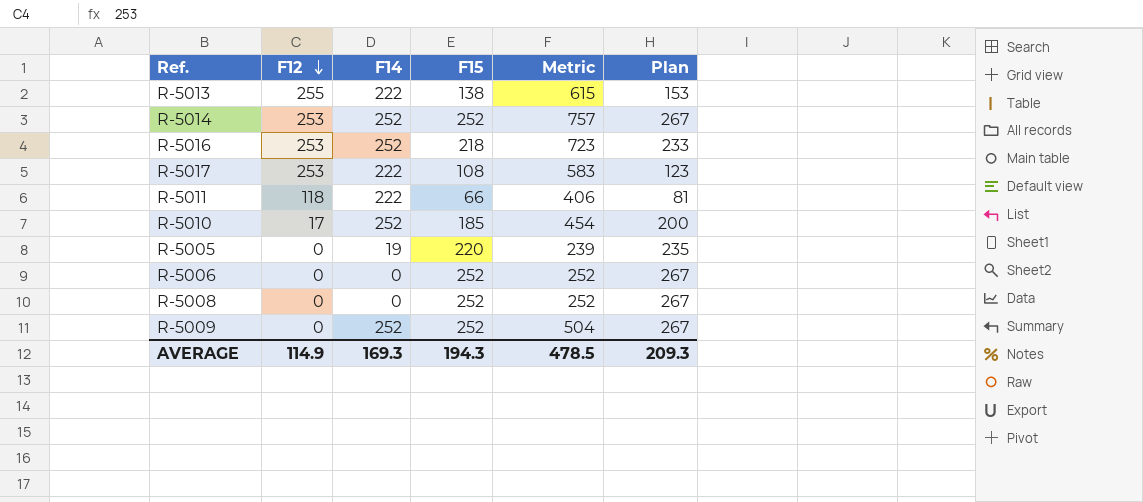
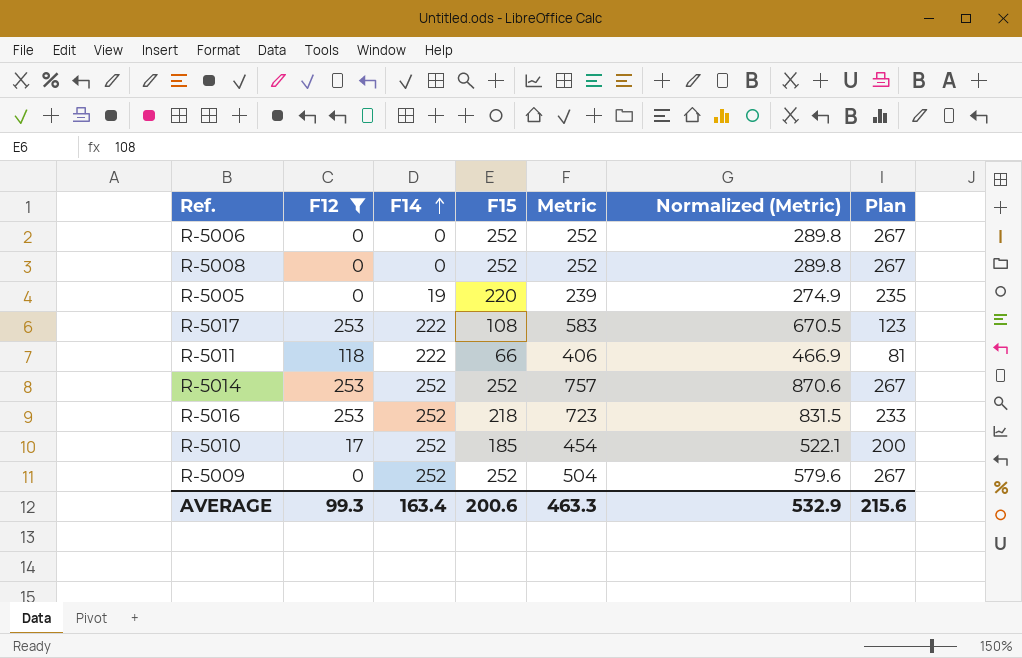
filter: none -> F12 != 255
row order: F12 descending -> F14 ascending
column Normalized (Metric) | formula: none -> [Metric] * 1.15
AVERAGE | F12: 114.9 -> 99.3
AVERAGE | F14: 169.3 -> 163.4
AVERAGE | F15: 194.3 -> 200.6
AVERAGE | Metric: 478.5 -> 463.3
AVERAGE | Plan: 209.3 -> 215.6

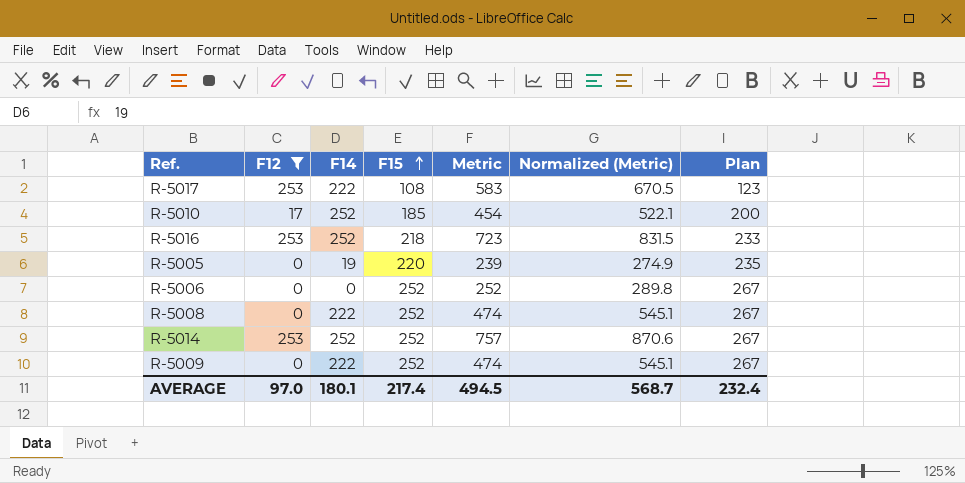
row order: F14 ascending -> F15 ascending
row R-5011: 118 | 222 | 66 | 406 | 466.9 | 81 -> none
R-5008 | F14: 0 -> 222
R-5008 | Metric: 252 -> 474
R-5008 | Normalized (Metric): 289.8 -> 545.1
R-5009 | F14: 252 -> 222
R-5009 | Metric: 504 -> 474
R-5009 | Normalized (Metric): 579.6 -> 545.1
AVERAGE | F12: 99.3 -> 97.0
AVERAGE | F14: 163.4 -> 180.1
AVERAGE | F15: 200.6 -> 217.4
AVERAGE | Metric: 463.3 -> 494.5
AVERAGE | Normalized (Metric): 532.9 -> 568.7
AVERAGE | Plan: 215.6 -> 232.4

